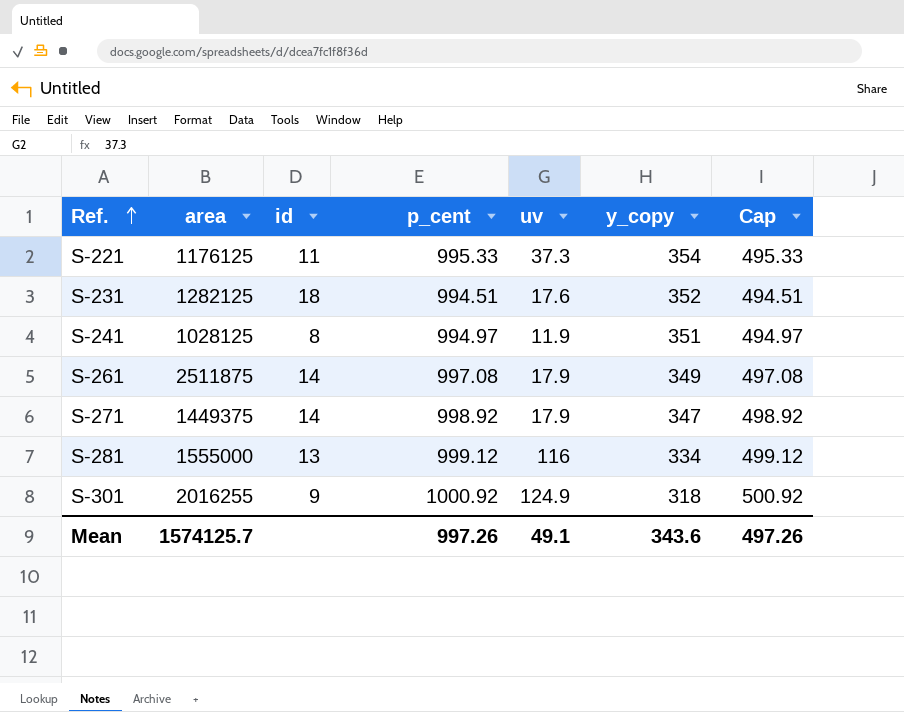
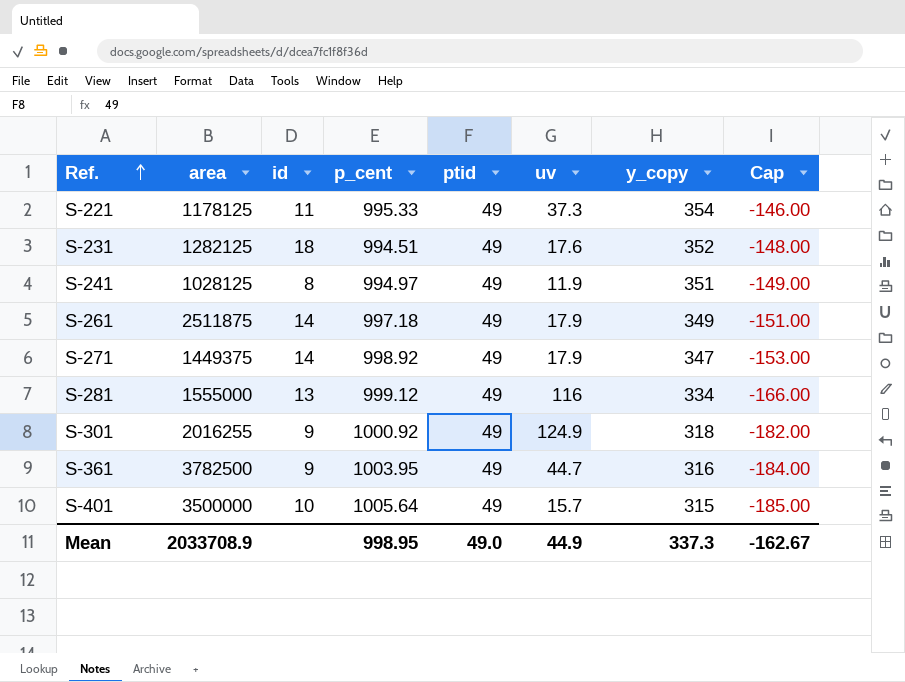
column ptid | position: none -> 5
column Cap | formula: [p_cent] - 500 -> [y_copy] - 500
S-221 | area: 1176125 -> 1178125
S-261 | p_cent: 997.08 -> 997.18
row S-361: none -> 3782500 | 9 | 1003.95 | 49 | 44.7 | 316 | -184.00
row S-401: none -> 3500000 | 10 | 1005.64 | 49 | 15.7 | 315 | -185.00
Mean | area: 1574125.7 -> 2033708.9
Mean | p_cent: 997.26 -> 998.95
Mean | uv: 49.1 -> 44.9
Mean | y_copy: 343.6 -> 337.3
Mean | Cap: 497.26 -> -162.67

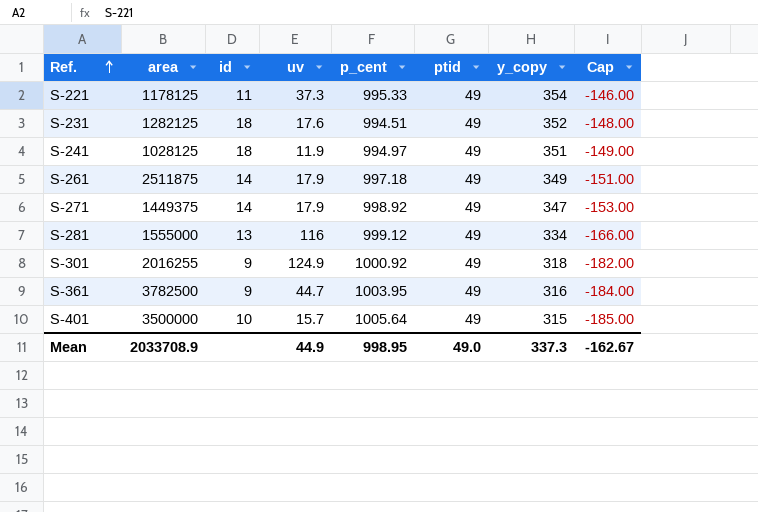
column uv | position: 6 -> 4
S-241 | id: 8 -> 18

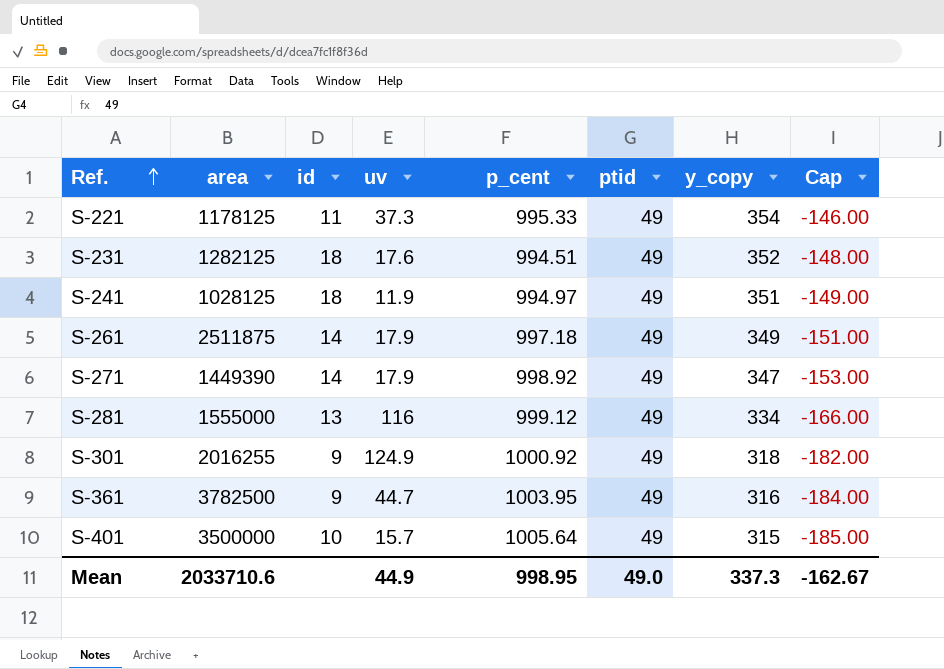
S-271 | area: 1449375 -> 1449390
Mean | area: 2033708.9 -> 2033710.6

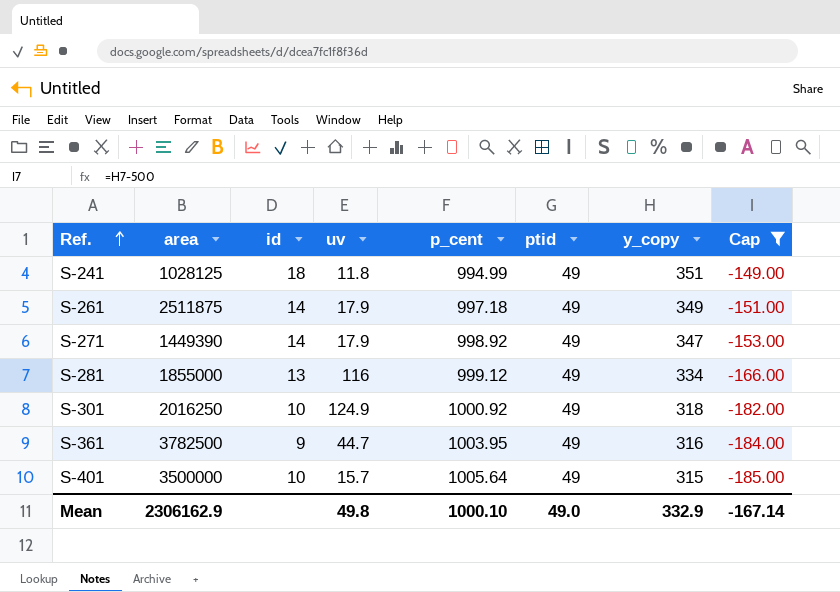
filter: none -> Cap <= -149.00
S-241 | uv: 11.9 -> 11.8
S-241 | p_cent: 994.97 -> 994.99
S-281 | area: 1555000 -> 1855000
S-301 | area: 2016255 -> 2016250
S-301 | id: 9 -> 10
Mean | area: 2033710.6 -> 2306162.9
Mean | uv: 44.9 -> 49.8
Mean | p_cent: 998.95 -> 1000.10
Mean | y_copy: 337.3 -> 332.9
Mean | Cap: -162.67 -> -167.14

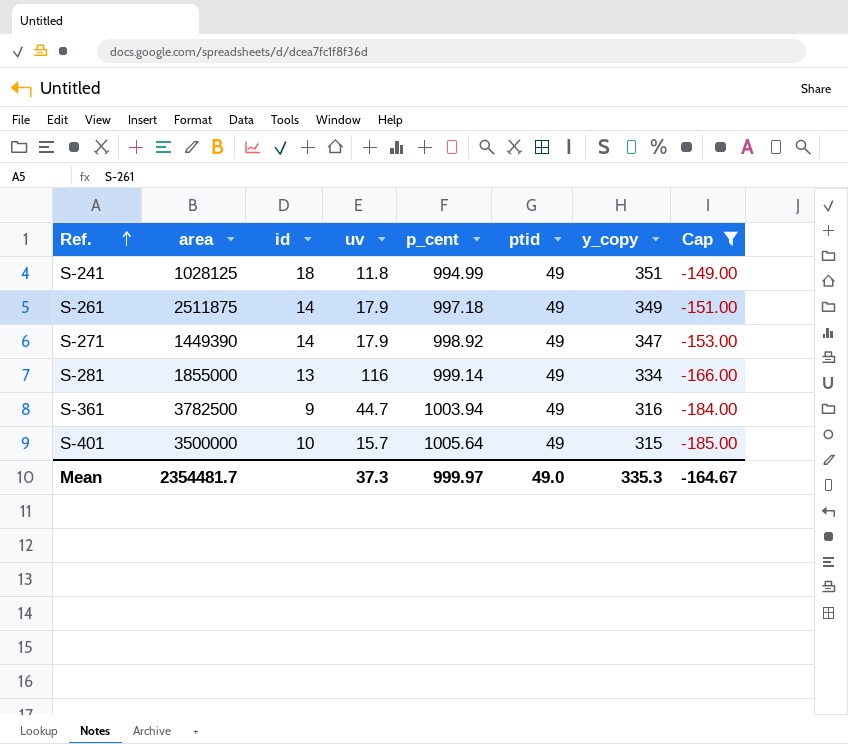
row S-301: 2016250 | 10 | 124.9 | 1000.92 | 49 | 318 | -182.00 -> none
S-281 | p_cent: 999.12 -> 999.14
S-361 | p_cent: 1003.95 -> 1003.94
Mean | area: 2306162.9 -> 2354481.7
Mean | uv: 49.8 -> 37.3
Mean | p_cent: 1000.10 -> 999.97
Mean | y_copy: 332.9 -> 335.3
Mean | Cap: -167.14 -> -164.67

